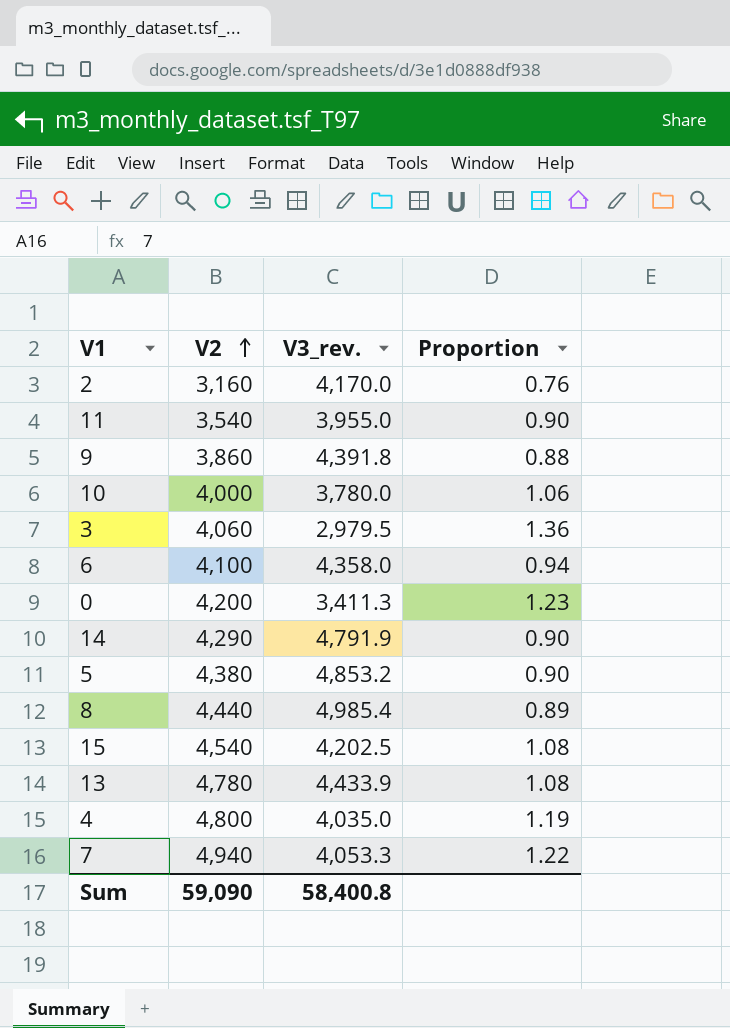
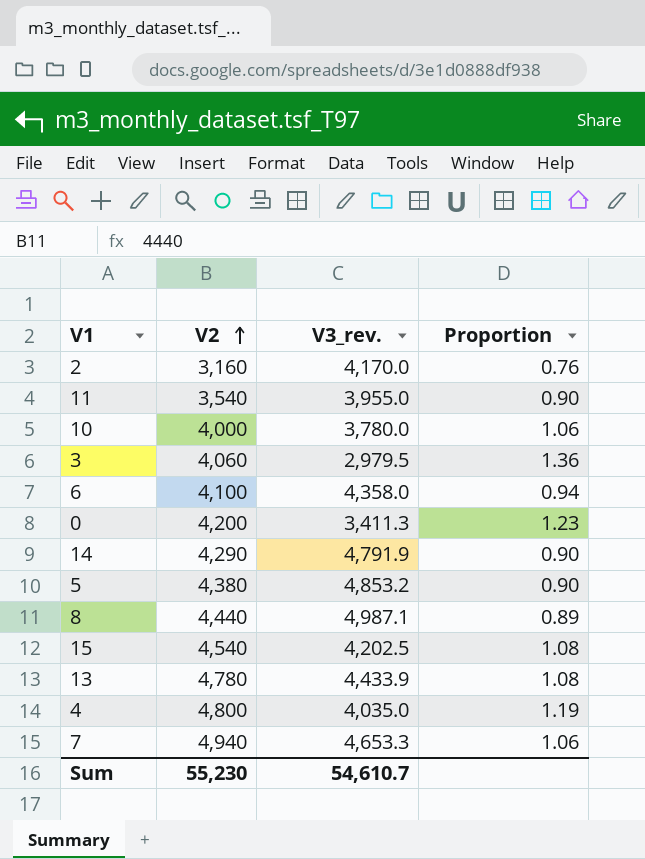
row 9: 3,860 | 4,391.8 | 0.88 -> none
8 | V3_rev.: 4,985.4 -> 4,987.1
7 | V3_rev.: 4,053.3 -> 4,653.3
7 | Proportion: 1.22 -> 1.06
Sum | V2: 59,090 -> 55,230
Sum | V3_rev.: 58,400.8 -> 54,610.7

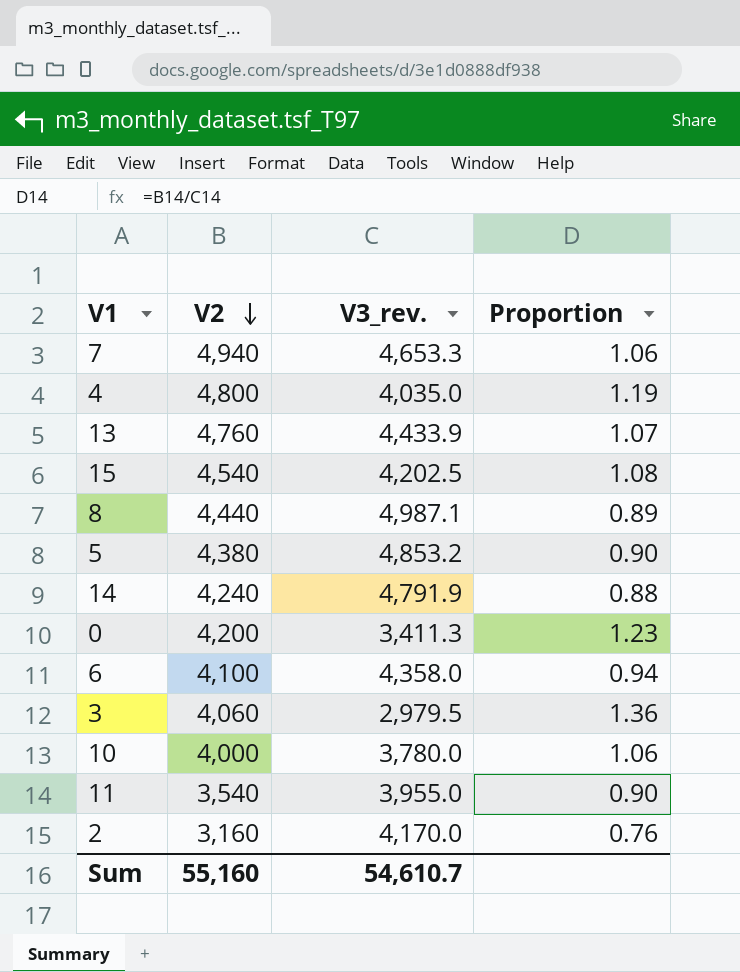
row order: V2 ascending -> V2 descending
13 | V2: 4,780 -> 4,760
13 | Proportion: 1.08 -> 1.07
14 | V2: 4,290 -> 4,240
14 | Proportion: 0.90 -> 0.88
Sum | V2: 55,230 -> 55,160

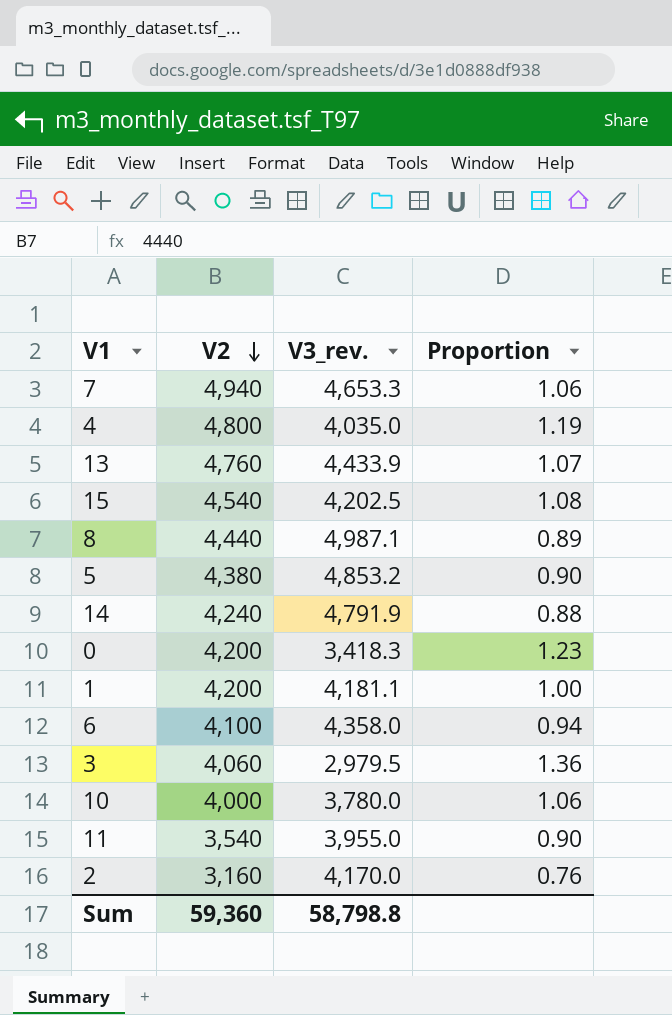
0 | V3_rev.: 3,411.3 -> 3,418.3
row 1: none -> 4,200 | 4,181.1 | 1.00
Sum | V2: 55,160 -> 59,360
Sum | V3_rev.: 54,610.7 -> 58,798.8

